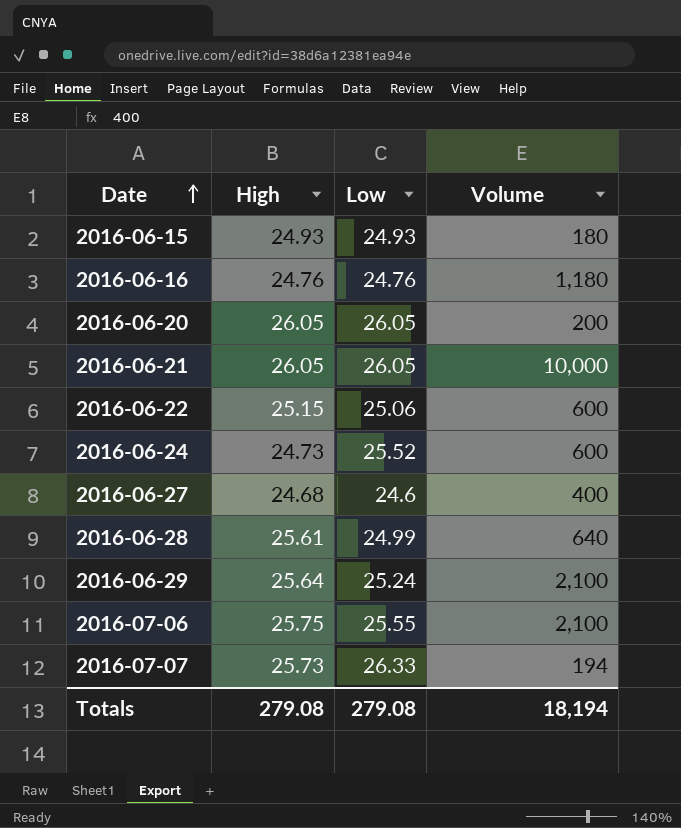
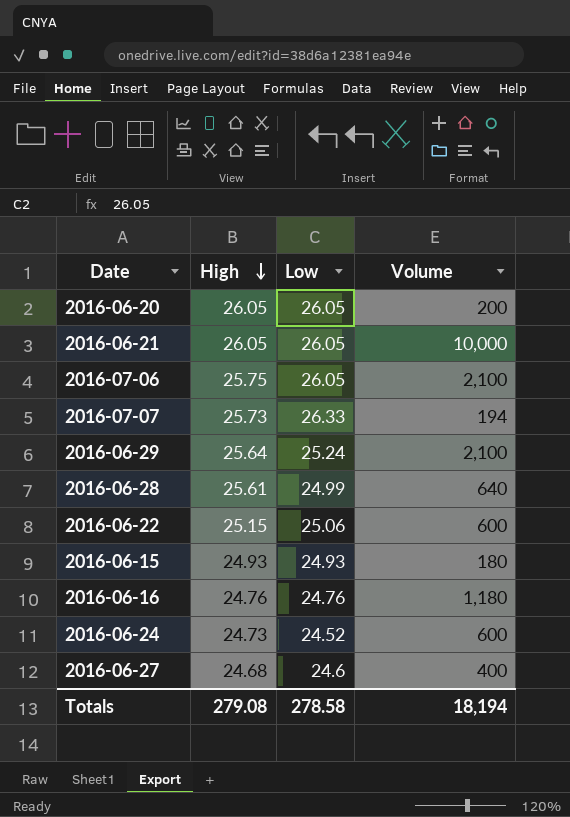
row order: Date ascending -> High descending
2016-07-06 | Low: 25.55 -> 26.05
2016-06-24 | Low: 25.52 -> 24.52
Totals | Low: 279.08 -> 278.58

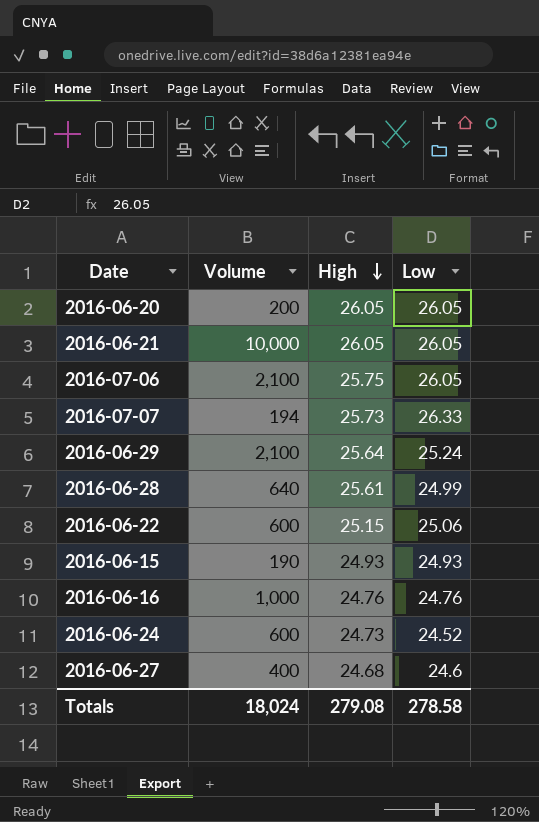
column Volume | position: 4 -> 2
2016-06-15 | Volume: 180 -> 190
2016-06-16 | Volume: 1,180 -> 1,000
Totals | Volume: 18,194 -> 18,024

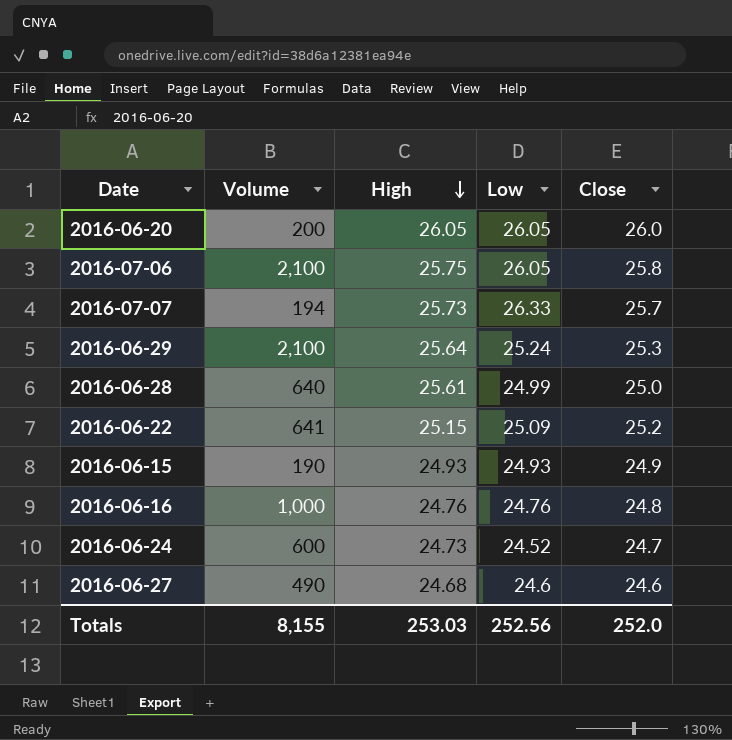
column Close | position: none -> 5
row 2016-06-21: 10,000 | 26.05 | 26.05 -> none
2016-06-22 | Volume: 600 -> 641
2016-06-22 | Low: 25.06 -> 25.09
2016-06-27 | Volume: 400 -> 490
Totals | Volume: 18,024 -> 8,155
Totals | High: 279.08 -> 253.03
Totals | Low: 278.58 -> 252.56

